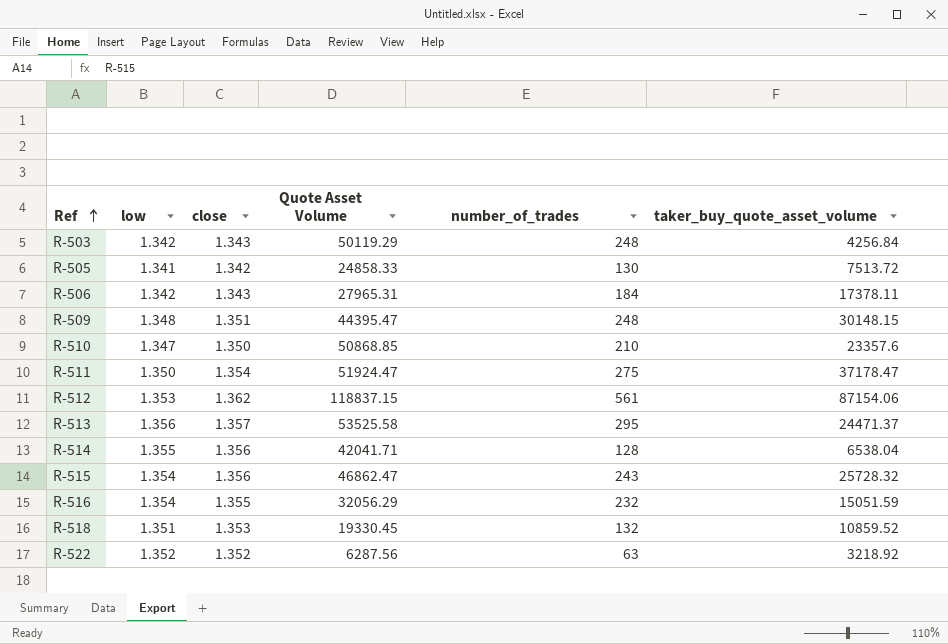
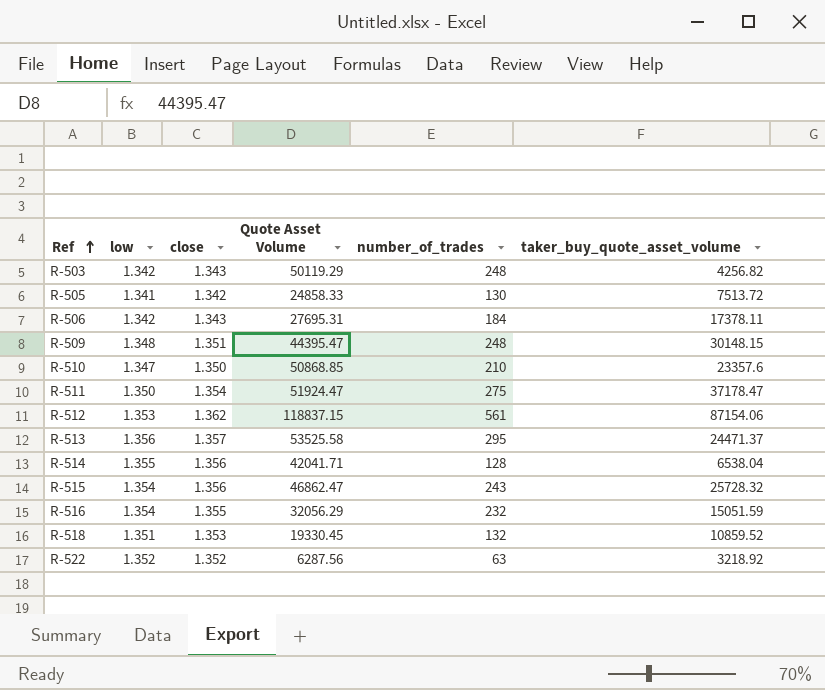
R-503 | taker_buy_quote_asset_volume: 4256.84 -> 4256.82
R-506 | Quote Asset Volume: 27965.31 -> 27695.31

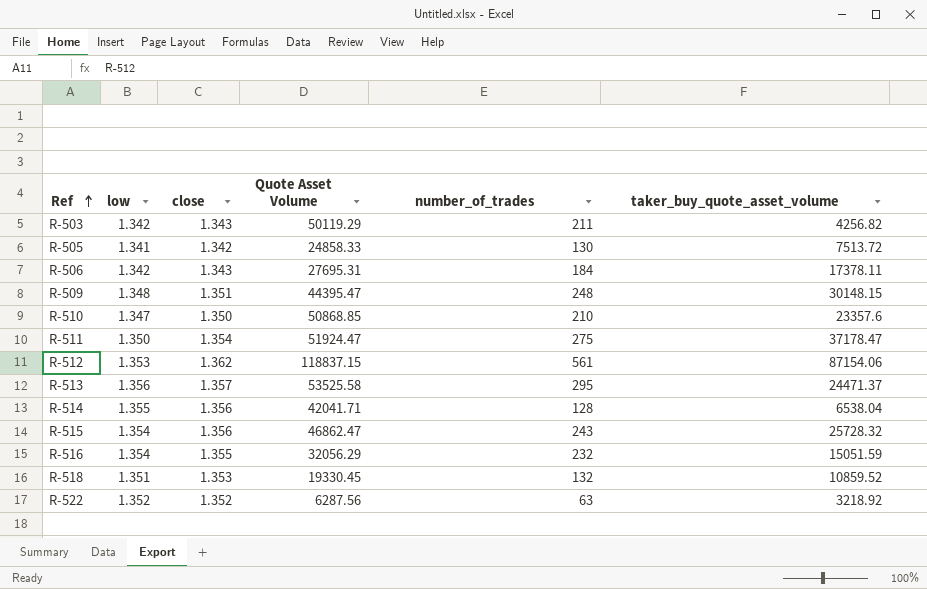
R-503 | number_of_trades: 248 -> 211

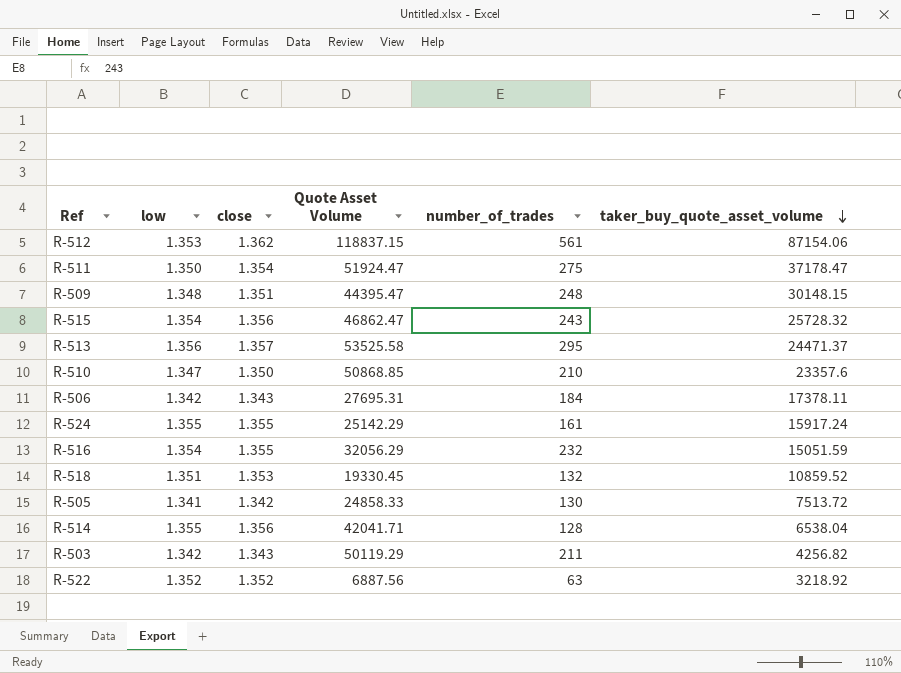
row order: Ref ascending -> taker_buy_quote_asset_volume descending
row R-524: none -> 1.355 | 1.355 | 25142.29 | 161 | 15917.24
R-522 | Quote Asset Volume: 6287.56 -> 6887.56

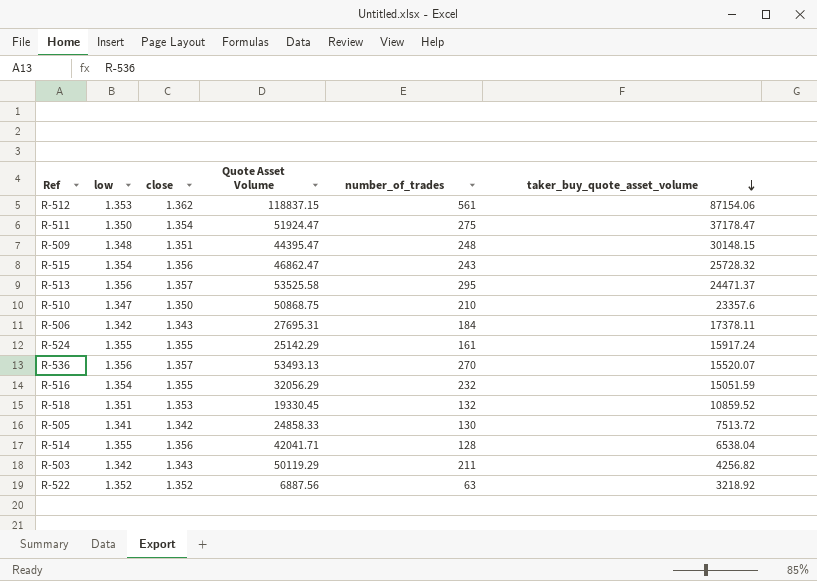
R-510 | Quote Asset Volume: 50868.85 -> 50868.75
row R-536: none -> 1.356 | 1.357 | 53493.13 | 270 | 15520.07

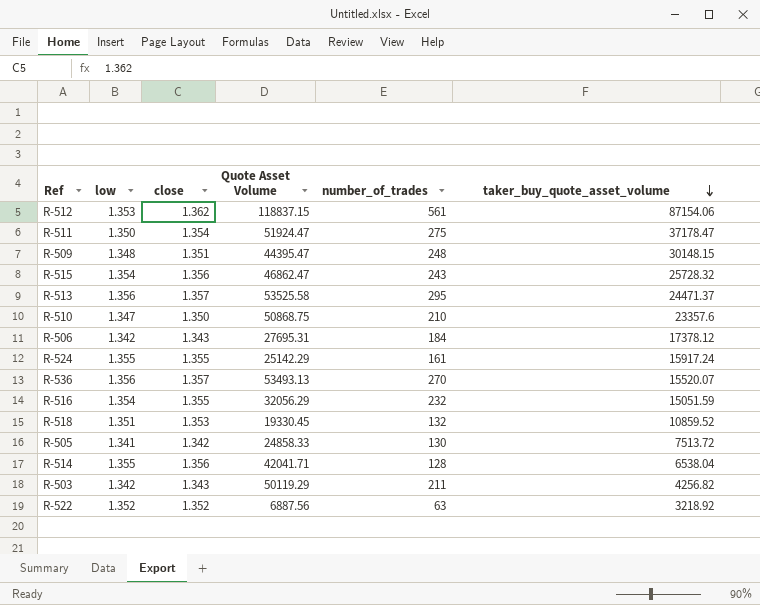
R-506 | taker_buy_quote_asset_volume: 17378.11 -> 17378.12

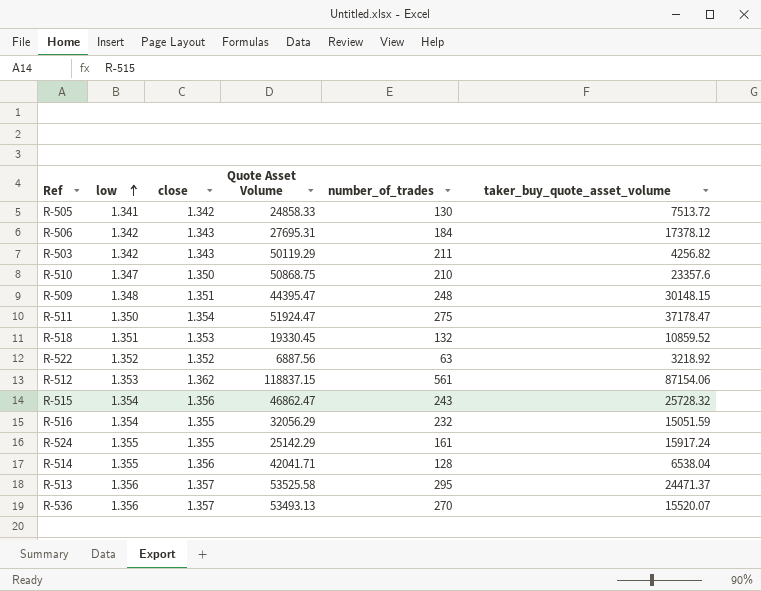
row order: taker_buy_quote_asset_volume descending -> low ascending

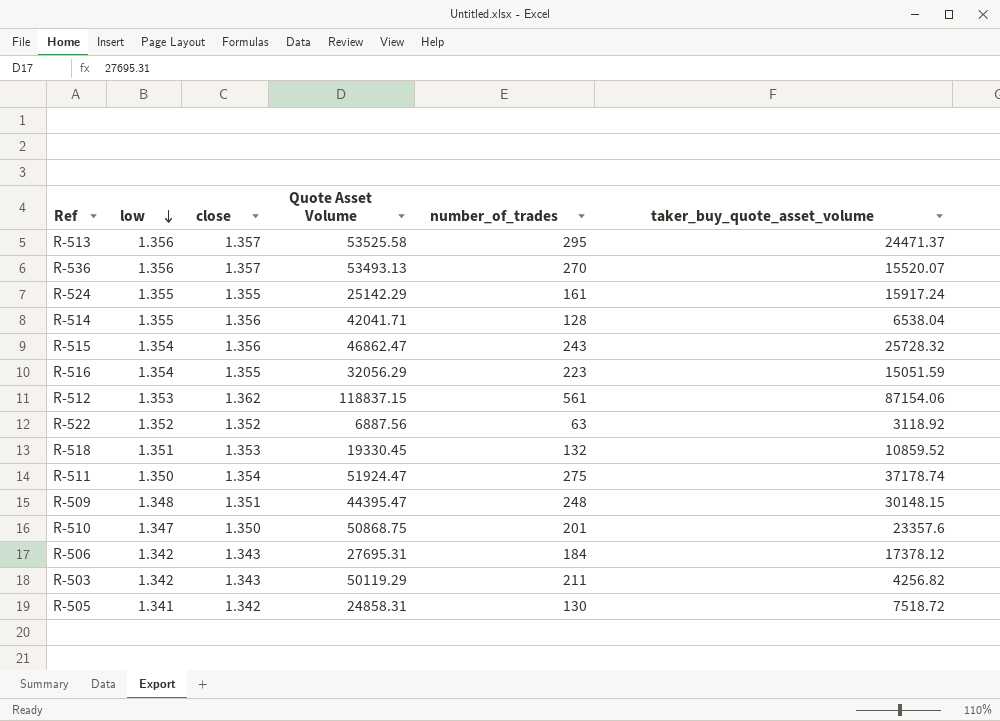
row order: low ascending -> low descending
R-516 | number_of_trades: 232 -> 223
R-522 | taker_buy_quote_asset_volume: 3218.92 -> 3118.92
R-511 | taker_buy_quote_asset_volume: 37178.47 -> 37178.74
R-510 | number_of_trades: 210 -> 201
R-505 | Quote Asset Volume: 24858.33 -> 24858.31
R-505 | taker_buy_quote_asset_volume: 7513.72 -> 7518.72

